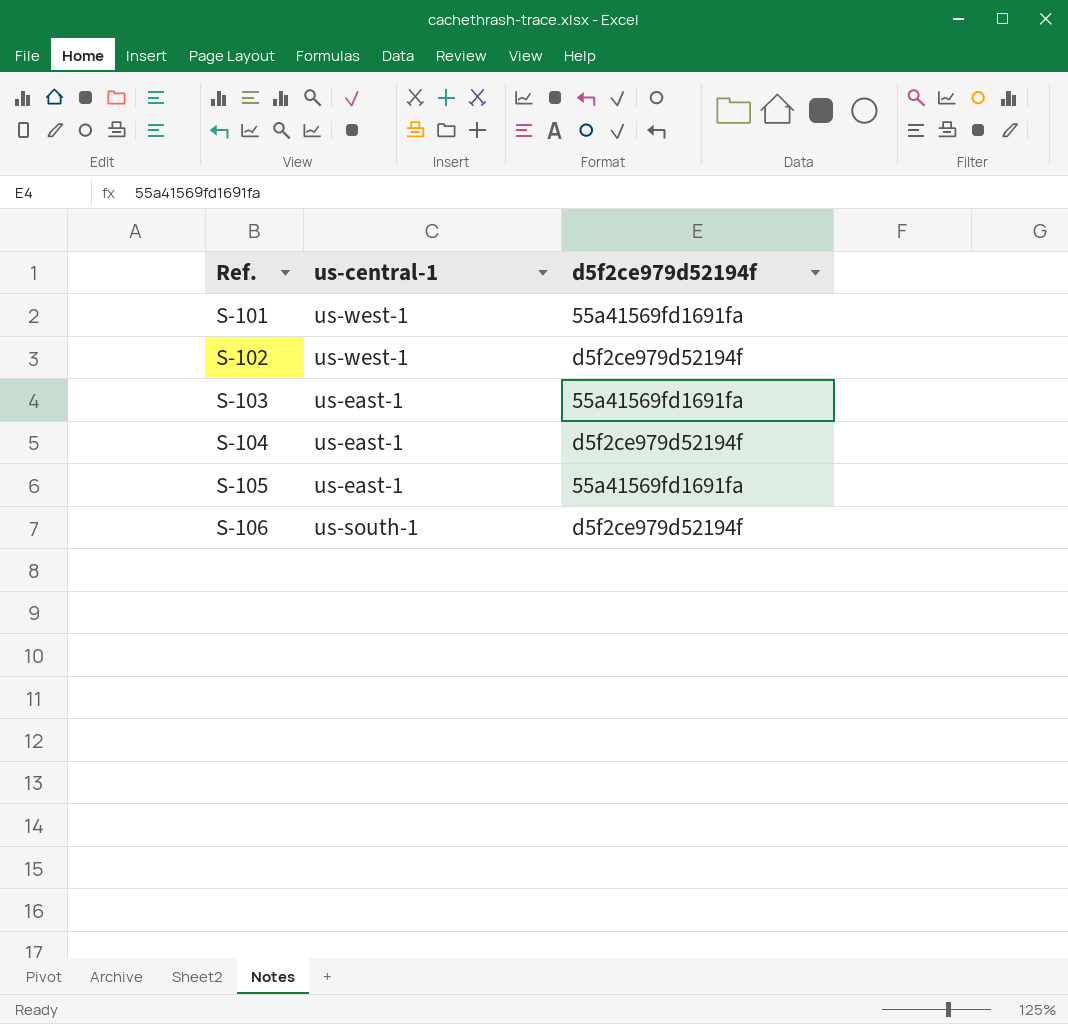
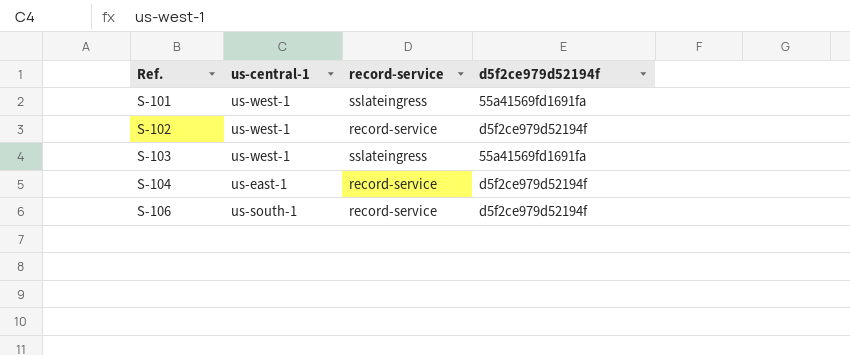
column record-service | position: none -> 3
row S-105: us-east-1 | 55a41569fd1691fa -> none
S-103 | us-central-1: us-east-1 -> us-west-1

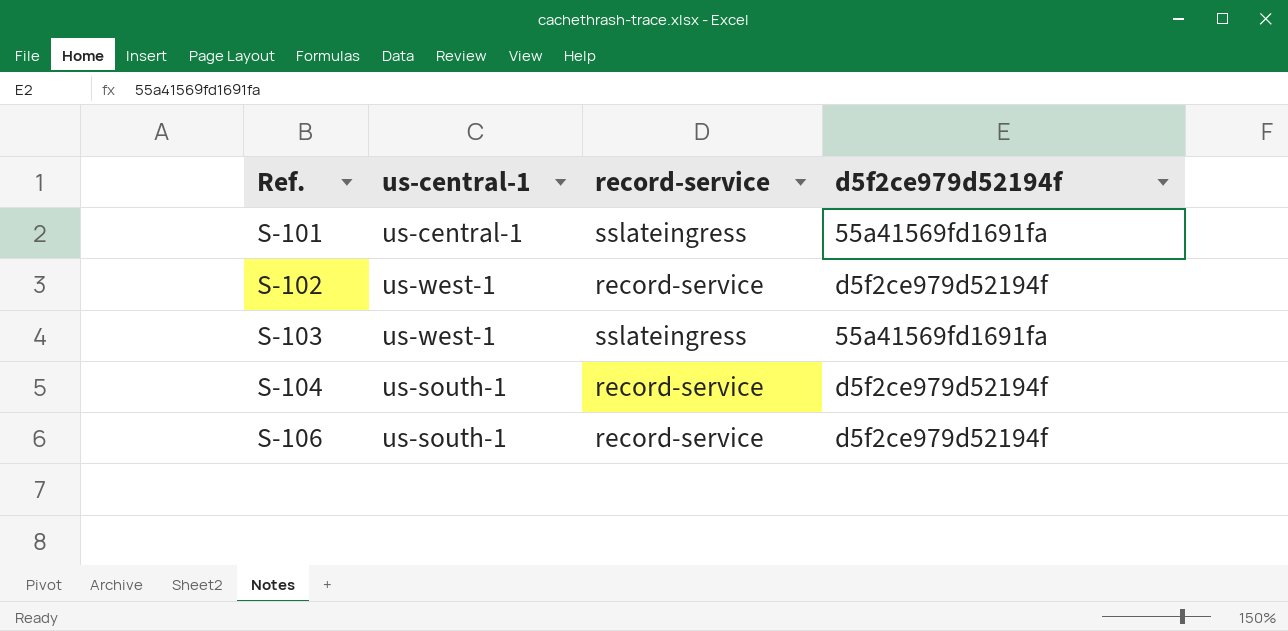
S-101 | us-central-1: us-west-1 -> us-central-1
S-104 | us-central-1: us-east-1 -> us-south-1

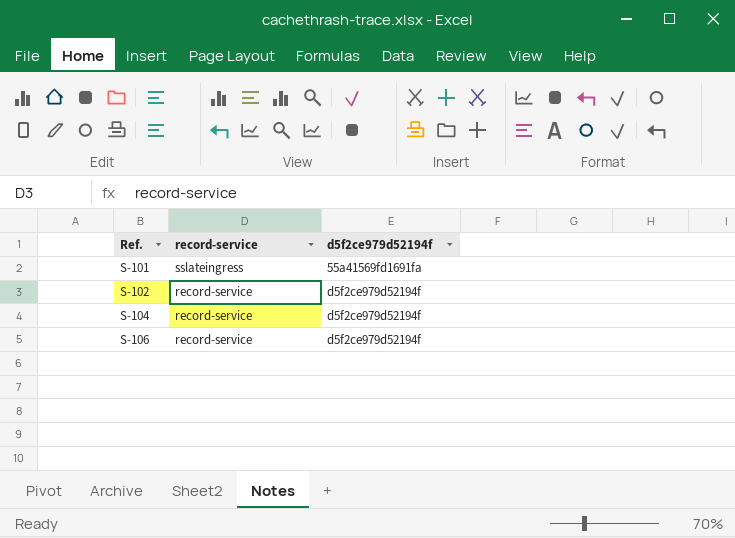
column us-central-1 | position: 2 -> none
row S-103: us-west-1 | sslateingress | 55a41569fd1691fa -> none

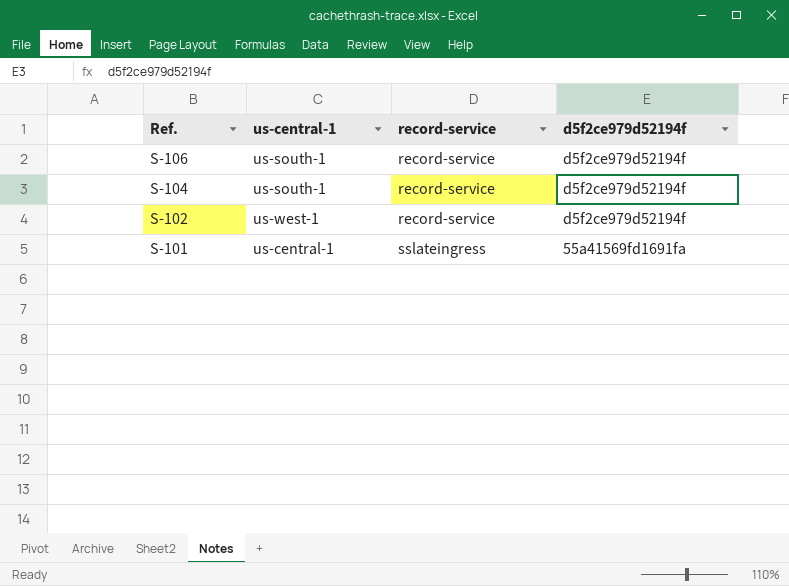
row order: Ref. ascending -> Ref. descending
column us-central-1 | position: none -> 2

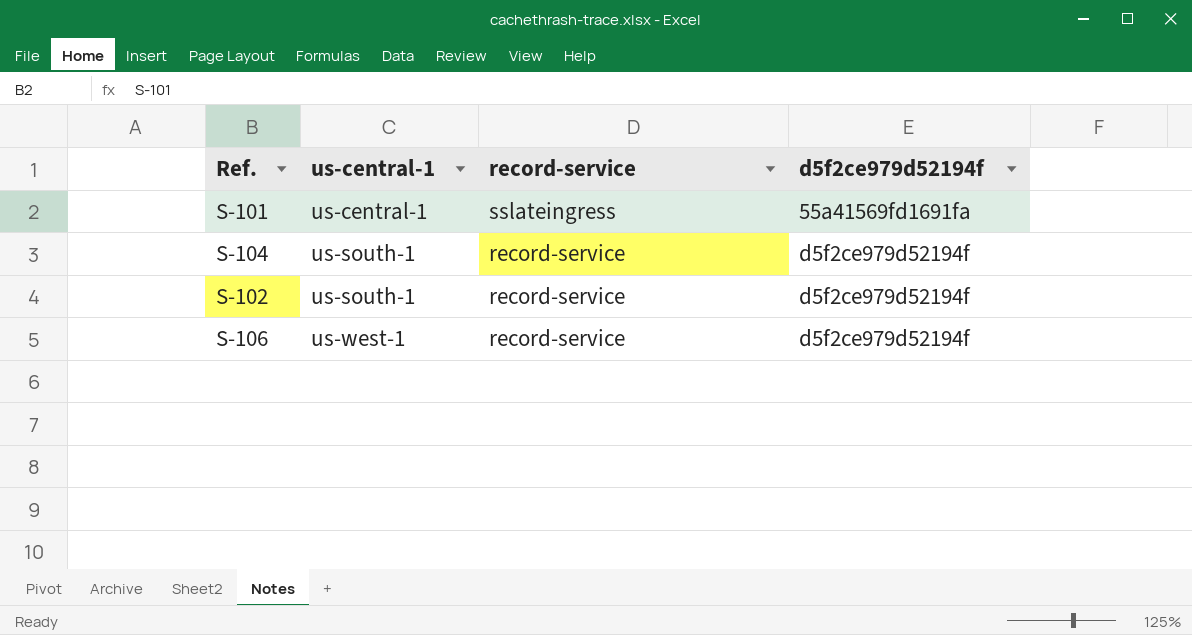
row order: Ref. descending -> us-central-1 ascending
S-102 | us-central-1: us-west-1 -> us-south-1
S-106 | us-central-1: us-south-1 -> us-west-1

